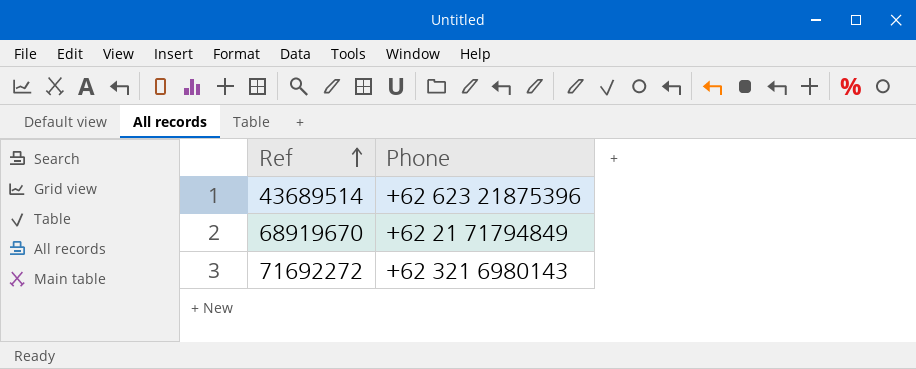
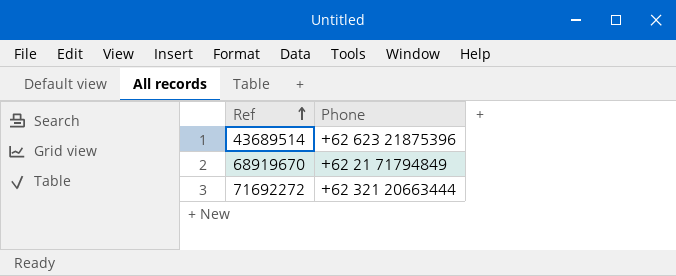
71692272 | Phone: +62 321 6980143 -> +62 321 20663444

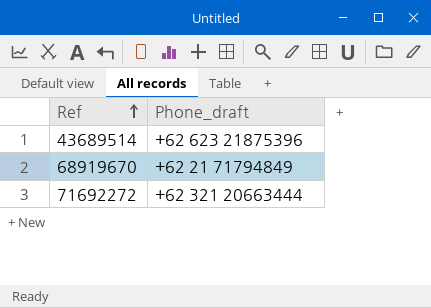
column name: Phone -> Phone_draft

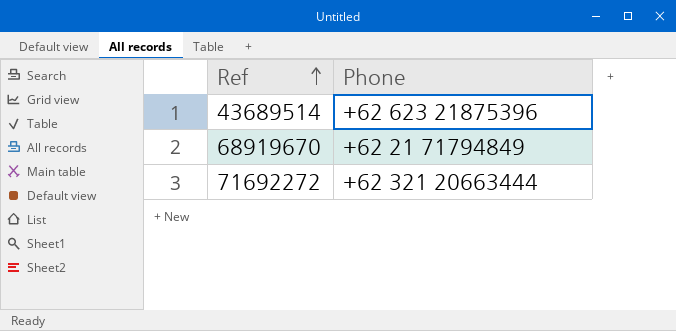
column name: Phone_draft -> Phone

